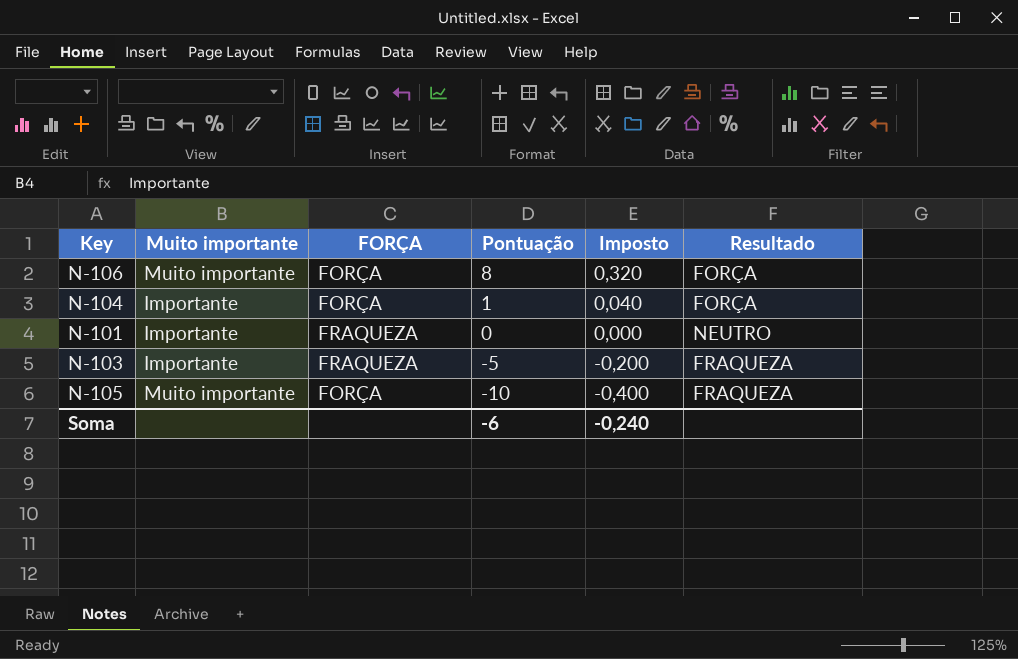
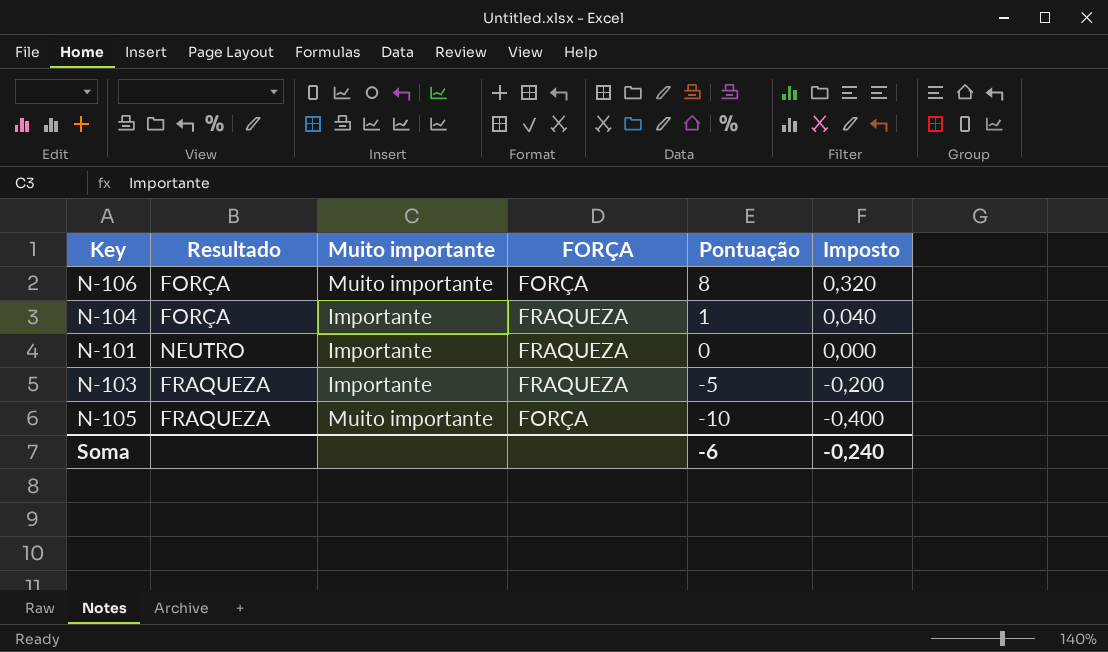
column Resultado | position: 6 -> 2
N-104 | FORÇA: FORÇA -> FRAQUEZA

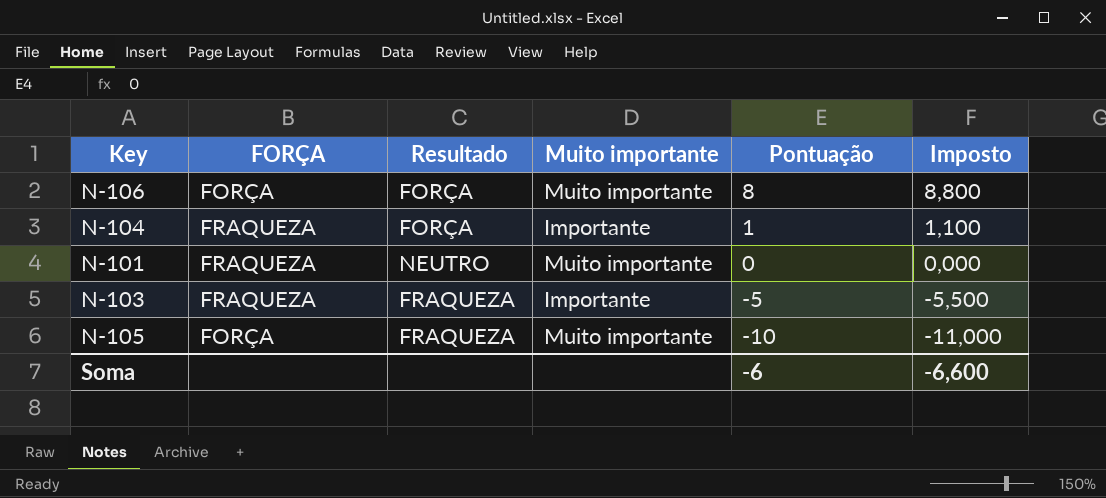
column FORÇA | position: 4 -> 2
column Imposto | formula: [Pontuação] * 0,04 -> [Pontuação] * 1,1
N-101 | Muito importante: Importante -> Muito importante
Soma | Imposto: -0,240 -> -6,600

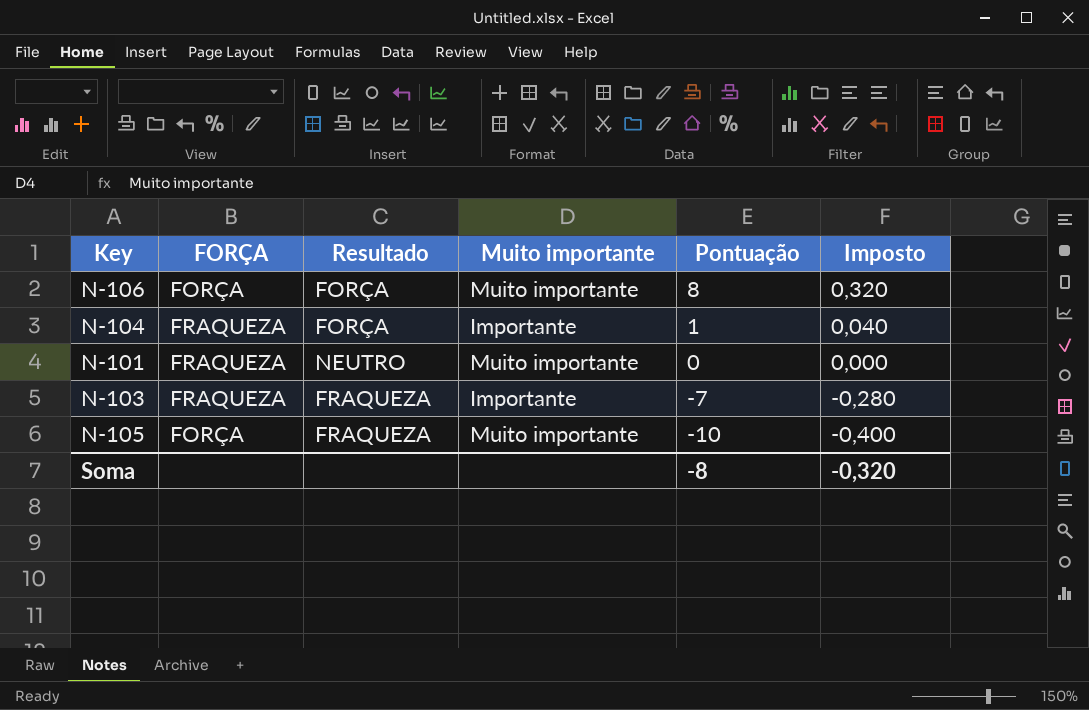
column Imposto | formula: [Pontuação] * 1,1 -> [Pontuação] * 0,04
N-103 | Pontuação: -5 -> -7
Soma | Pontuação: -6 -> -8
Soma | Imposto: -6,600 -> -0,320

